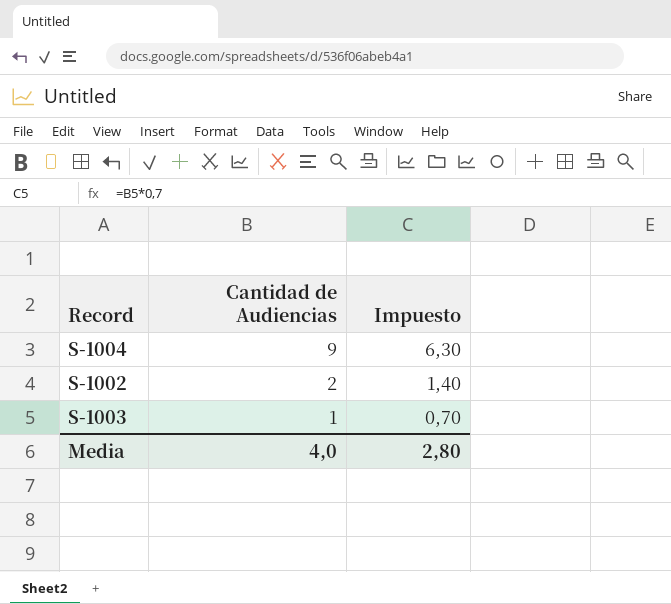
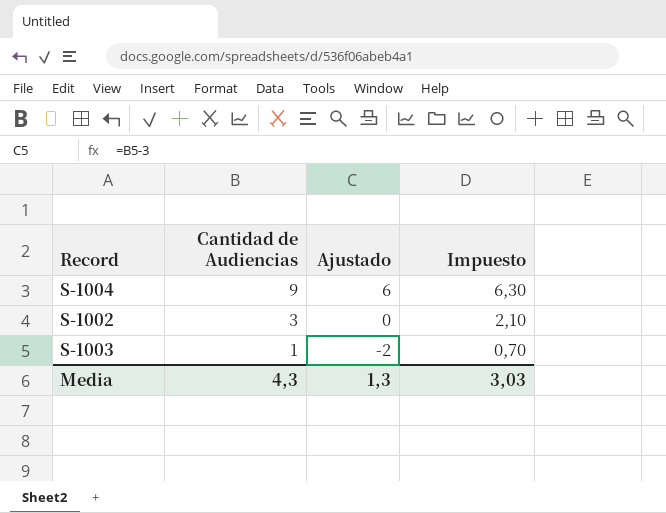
column Ajustado | formula: none -> [Cantidad de Audiencias] - 3
S-1002 | Cantidad de Audiencias: 2 -> 3
S-1002 | Impuesto: 1,40 -> 2,10
Media | Cantidad de Audiencias: 4,0 -> 4,3
Media | Impuesto: 2,80 -> 3,03

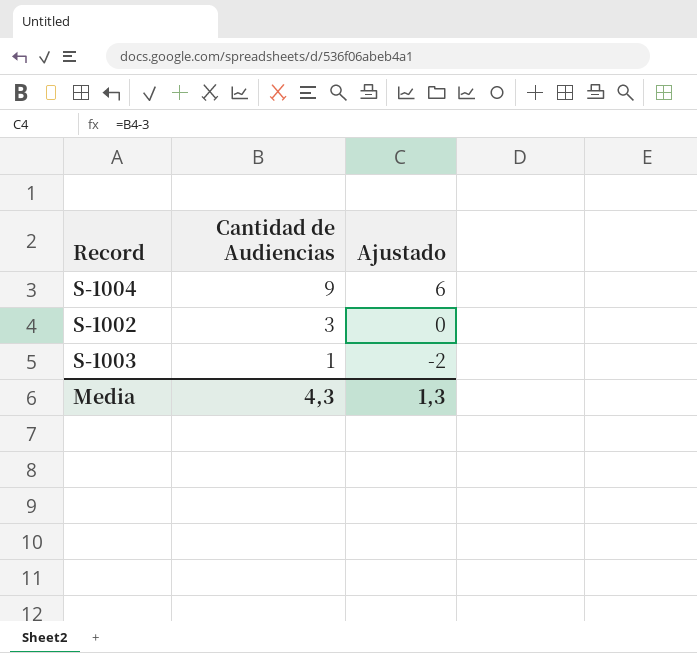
column Impuesto | formula: [Cantidad de Audiencias] * 0,7 -> none

